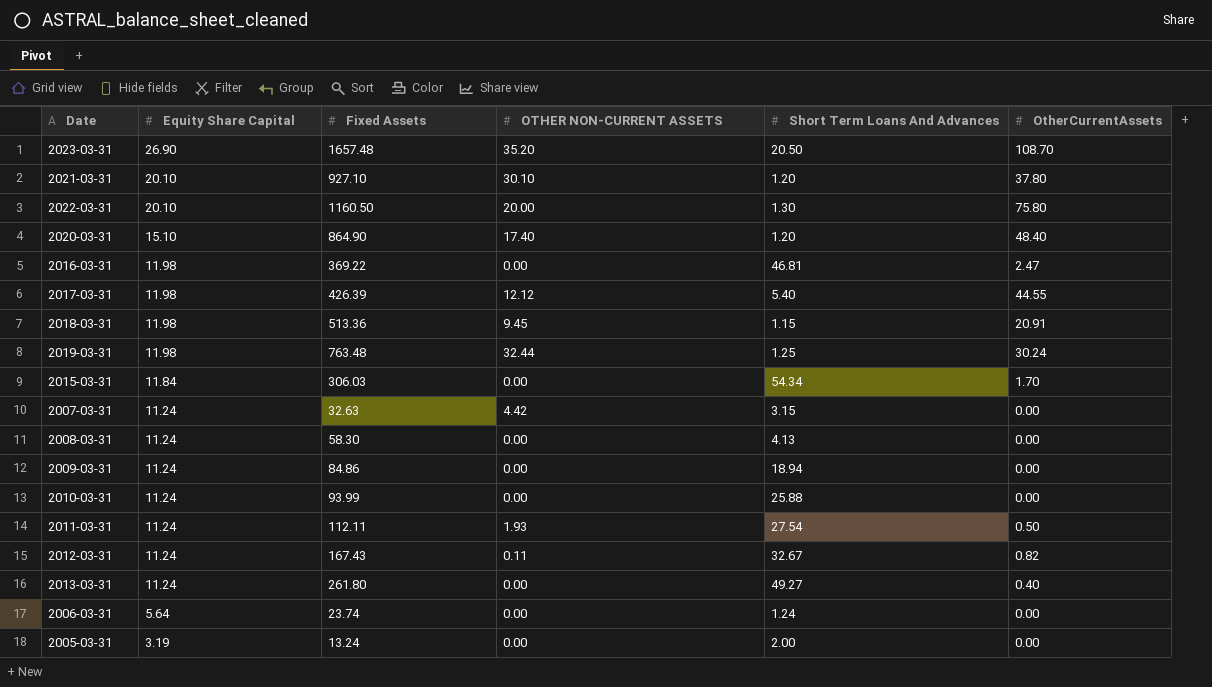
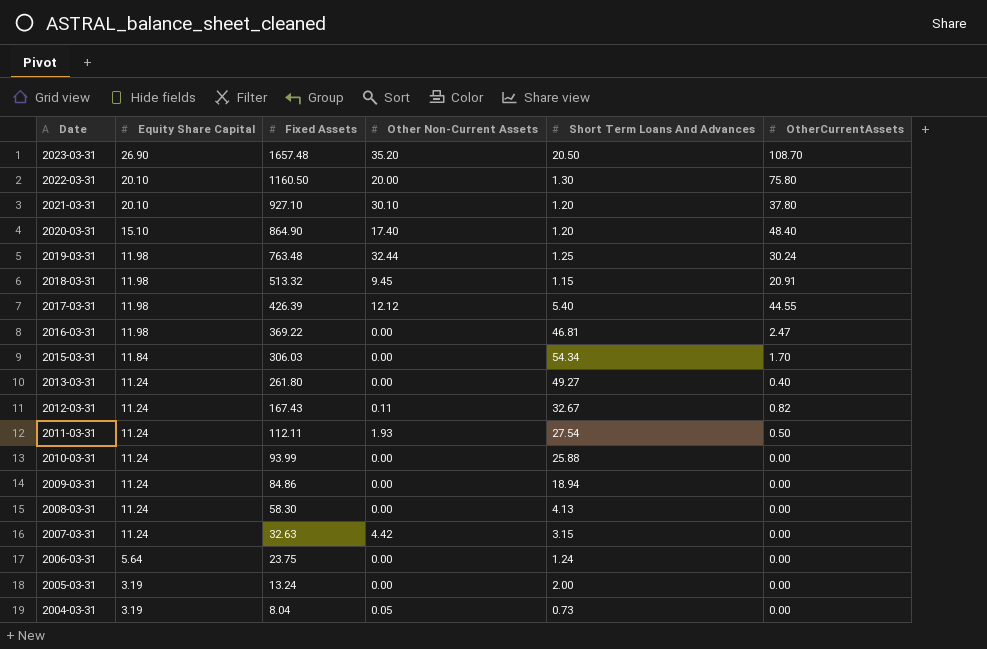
row order: Equity Share Capital descending -> Date descending
column name: OTHER NON-CURRENT ASSETS -> Other Non-Current Assets
2018-03-31 | Fixed Assets: 513.36 -> 513.32
2006-03-31 | Fixed Assets: 23.74 -> 23.75
row 2004-03-31: none -> 3.19 | 8.04 | 0.05 | 0.73 | 0.00

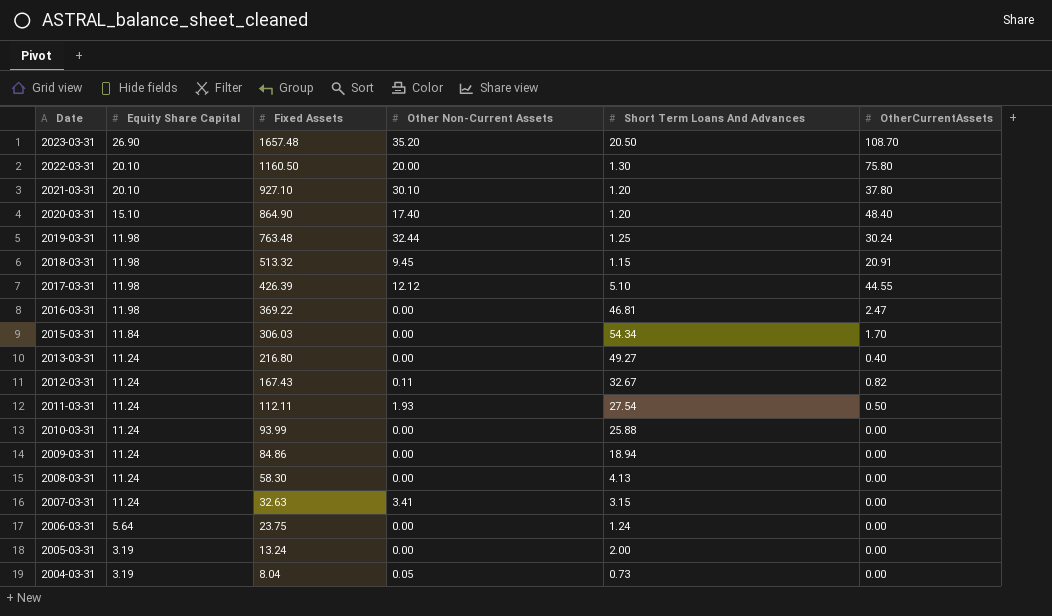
2017-03-31 | Short Term Loans And Advances: 5.40 -> 5.10
2013-03-31 | Fixed Assets: 261.80 -> 216.80
2007-03-31 | Other Non-Current Assets: 4.42 -> 3.41

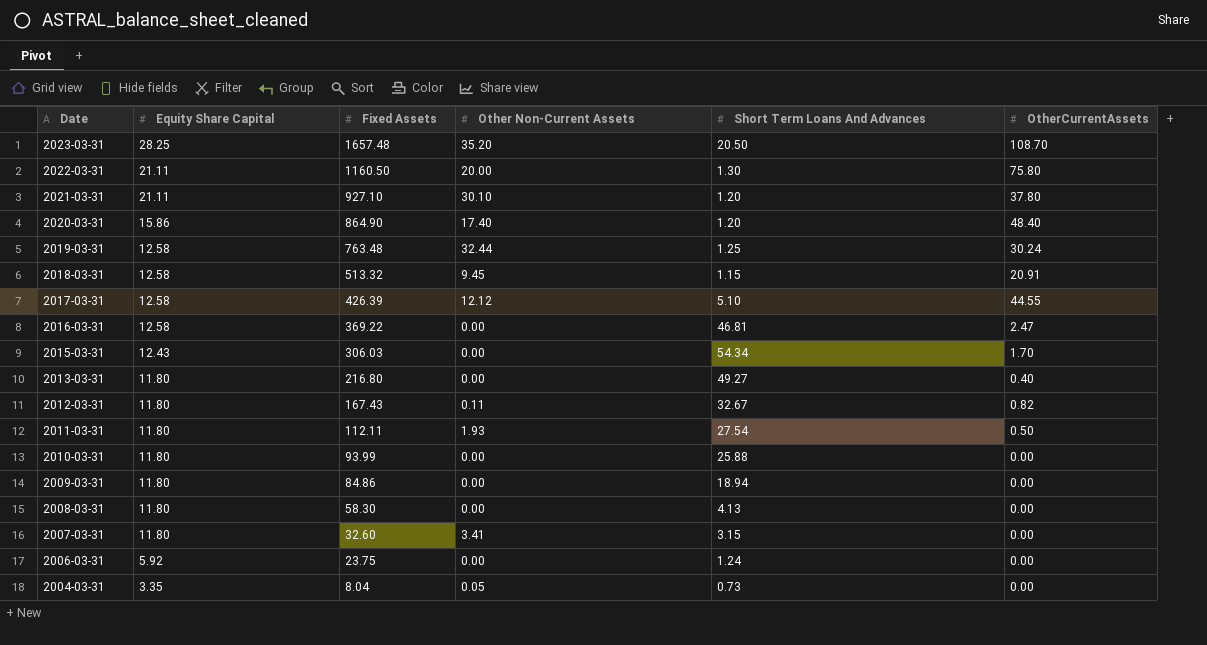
row 2005-03-31: 3.19 | 13.24 | 0.00 | 2.00 | 0.00 -> none
2023-03-31 | Equity Share Capital: 26.90 -> 28.25
2022-03-31 | Equity Share Capital: 20.10 -> 21.11
2021-03-31 | Equity Share Capital: 20.10 -> 21.11
2020-03-31 | Equity Share Capital: 15.10 -> 15.86
2019-03-31 | Equity Share Capital: 11.98 -> 12.58
2018-03-31 | Equity Share Capital: 11.98 -> 12.58
2017-03-31 | Equity Share Capital: 11.98 -> 12.58
2016-03-31 | Equity Share Capital: 11.98 -> 12.58
2015-03-31 | Equity Share Capital: 11.84 -> 12.43
2013-03-31 | Equity Share Capital: 11.24 -> 11.80
2012-03-31 | Equity Share Capital: 11.24 -> 11.80
2011-03-31 | Equity Share Capital: 11.24 -> 11.80
2010-03-31 | Equity Share Capital: 11.24 -> 11.80
2009-03-31 | Equity Share Capital: 11.24 -> 11.80
2008-03-31 | Equity Share Capital: 11.24 -> 11.80
2007-03-31 | Equity Share Capital: 11.24 -> 11.80
2007-03-31 | Fixed Assets: 32.63 -> 32.60
2006-03-31 | Equity Share Capital: 5.64 -> 5.92
2004-03-31 | Equity Share Capital: 3.19 -> 3.35

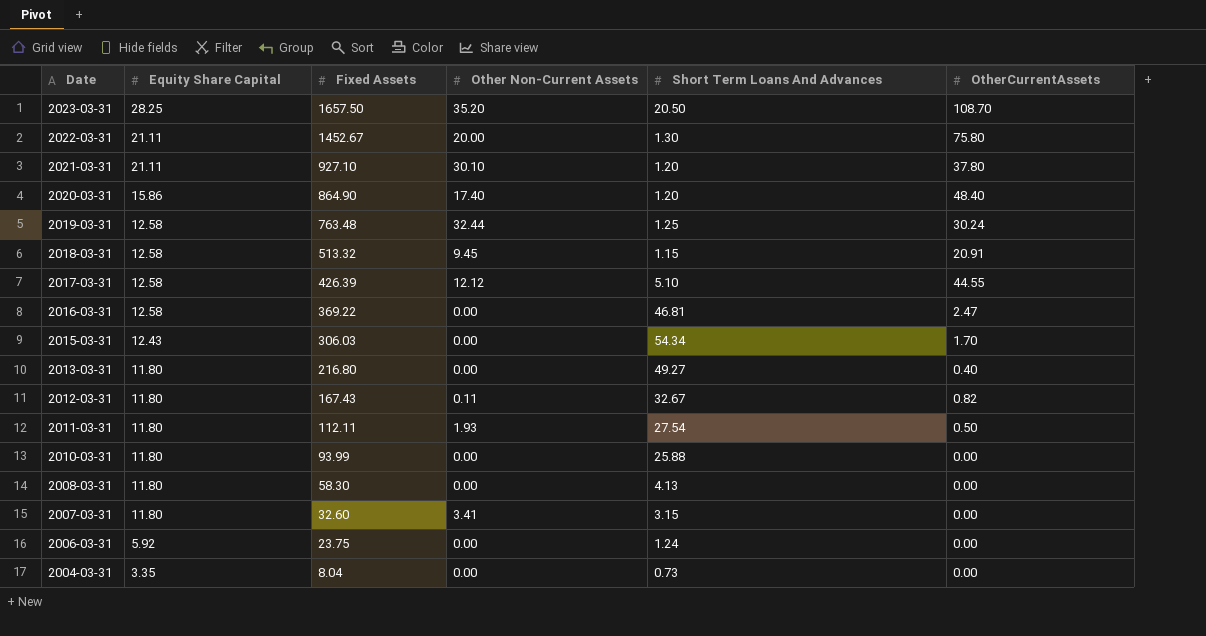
row 2009-03-31: 11.80 | 84.86 | 0.00 | 18.94 | 0.00 -> none
2023-03-31 | Fixed Assets: 1657.48 -> 1657.50
2022-03-31 | Fixed Assets: 1160.50 -> 1452.67
2004-03-31 | Other Non-Current Assets: 0.05 -> 0.00

